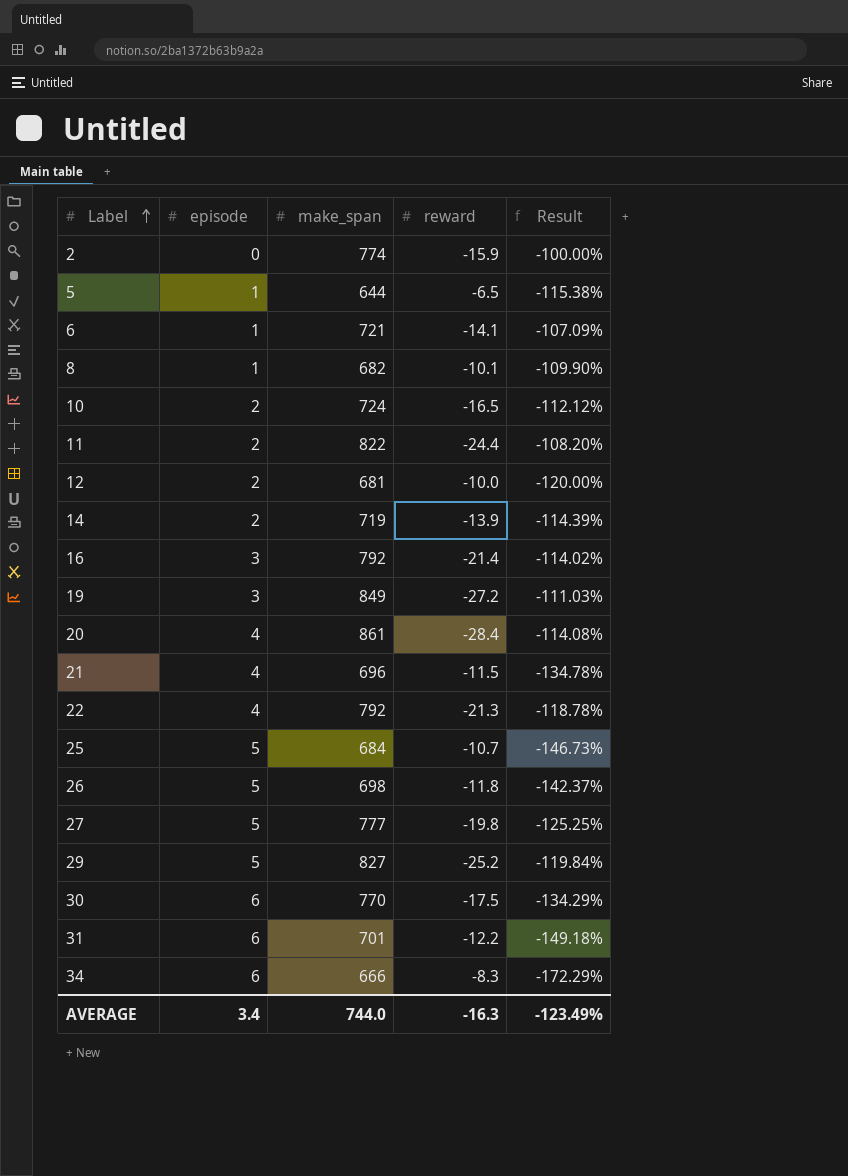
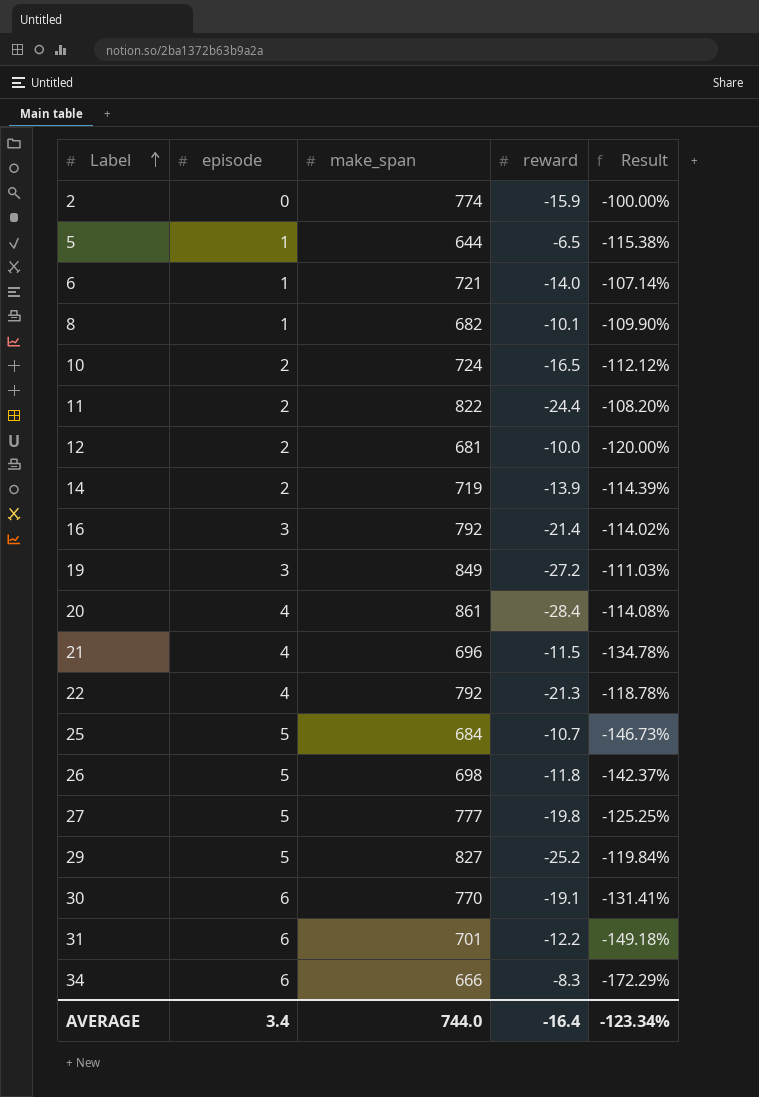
6 | reward: -14.1 -> -14.0
6 | Result: -107.09% -> -107.14%
30 | reward: -17.5 -> -19.1
30 | Result: -134.29% -> -131.41%
AVERAGE | reward: -16.3 -> -16.4
AVERAGE | Result: -123.49% -> -123.34%

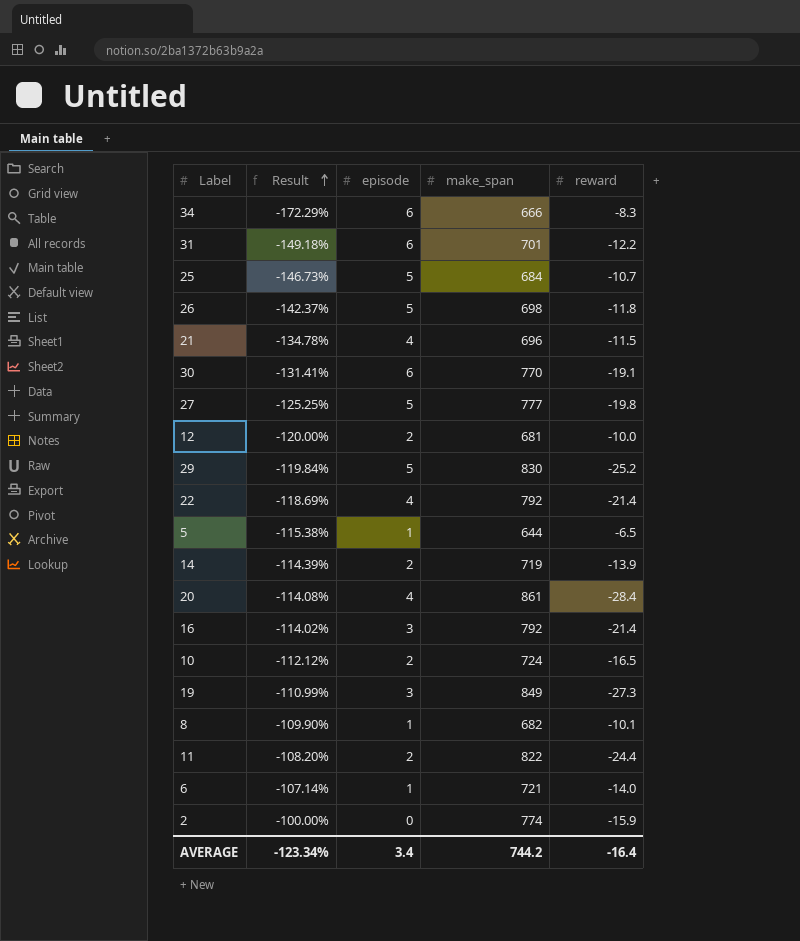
row order: Label ascending -> Result ascending
column Result | position: 5 -> 2
29 | make_span: 827 -> 830
22 | Result: -118.78% -> -118.69%
22 | reward: -21.3 -> -21.4
19 | Result: -111.03% -> -110.99%
19 | reward: -27.2 -> -27.3
AVERAGE | make_span: 744.0 -> 744.2

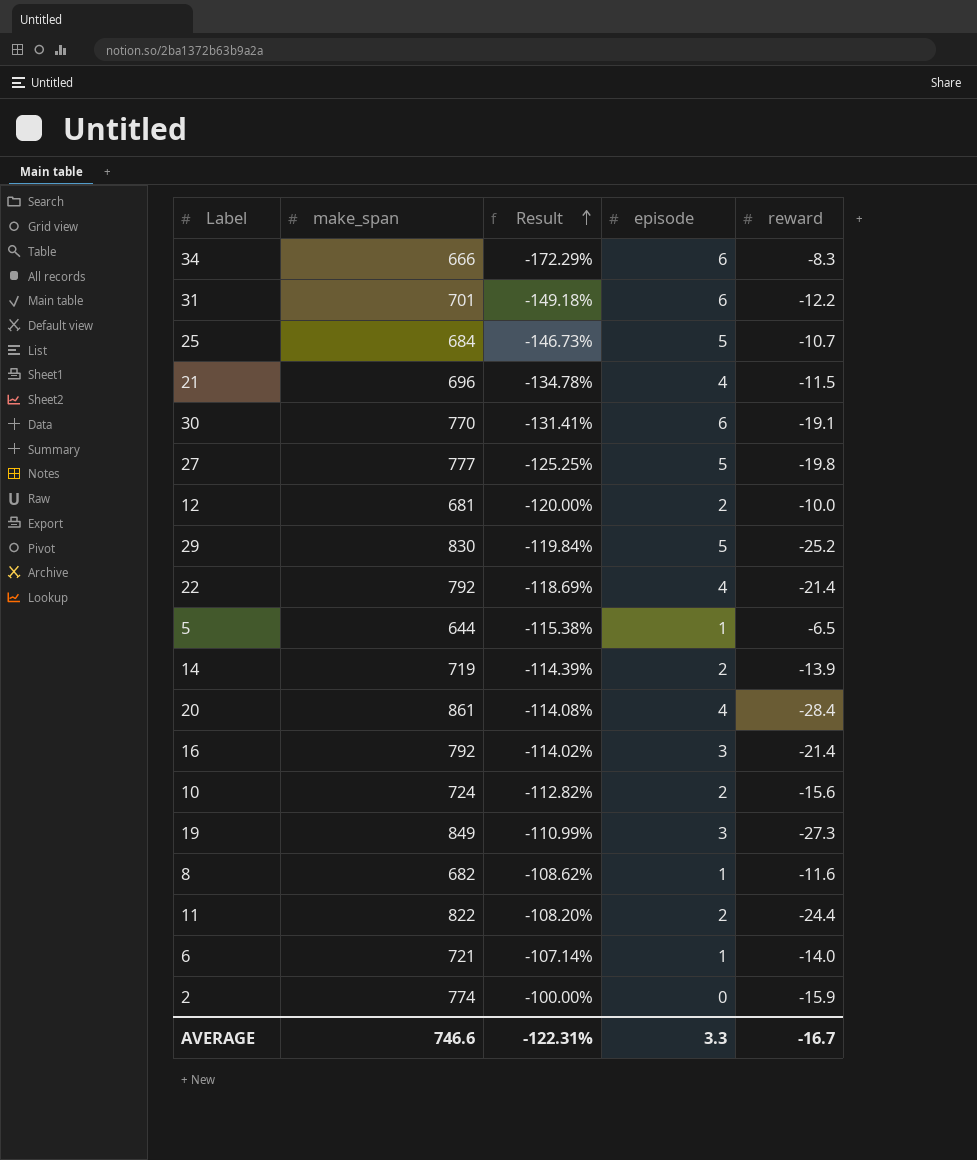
column make_span | position: 4 -> 2
row 26: -142.37% | 5 | 698 | -11.8 -> none
10 | Result: -112.12% -> -112.82%
10 | reward: -16.5 -> -15.6
8 | Result: -109.90% -> -108.62%
8 | reward: -10.1 -> -11.6
AVERAGE | make_span: 744.2 -> 746.6
AVERAGE | Result: -123.34% -> -122.31%
AVERAGE | episode: 3.4 -> 3.3
AVERAGE | reward: -16.4 -> -16.7

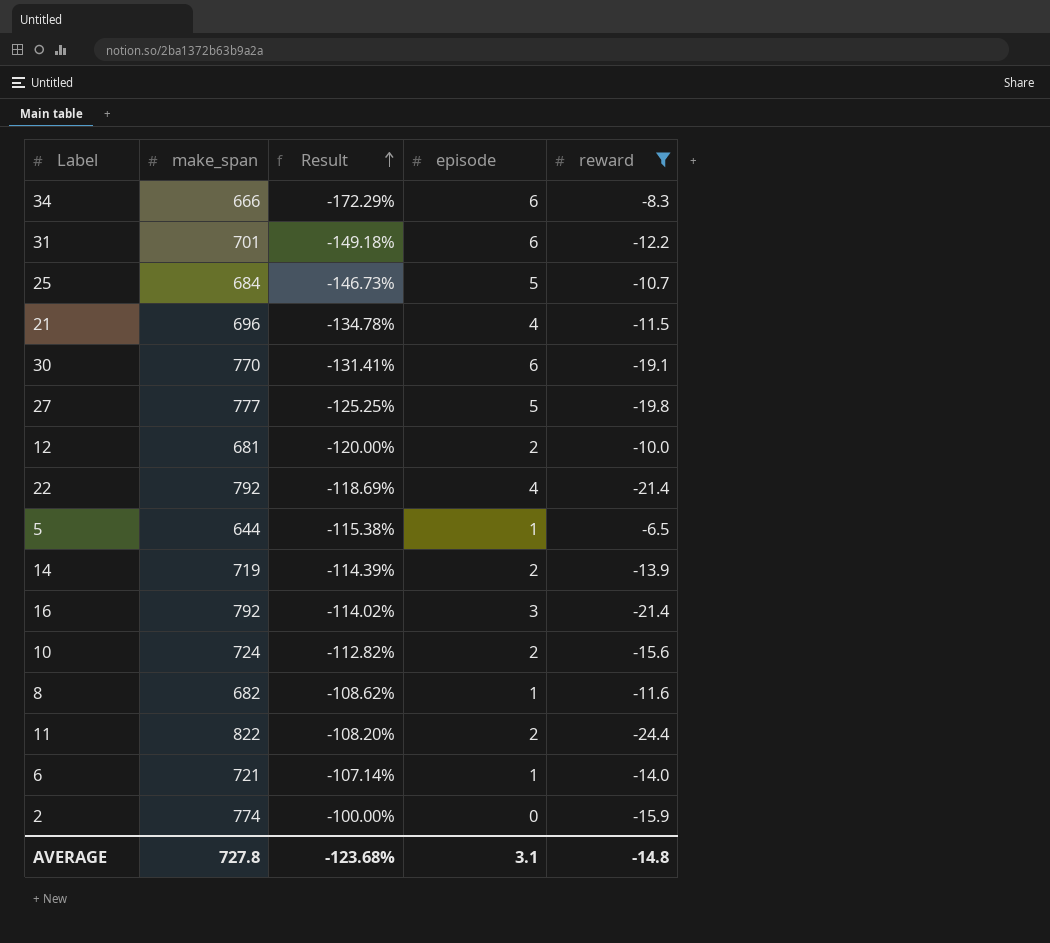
filter: none -> reward >= -24.4
AVERAGE | make_span: 746.6 -> 727.8
AVERAGE | Result: -122.31% -> -123.68%
AVERAGE | episode: 3.3 -> 3.1
AVERAGE | reward: -16.7 -> -14.8

